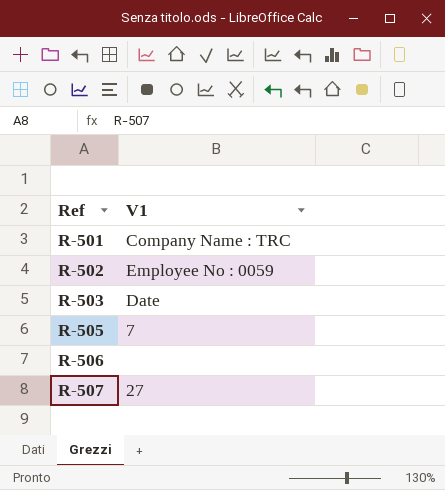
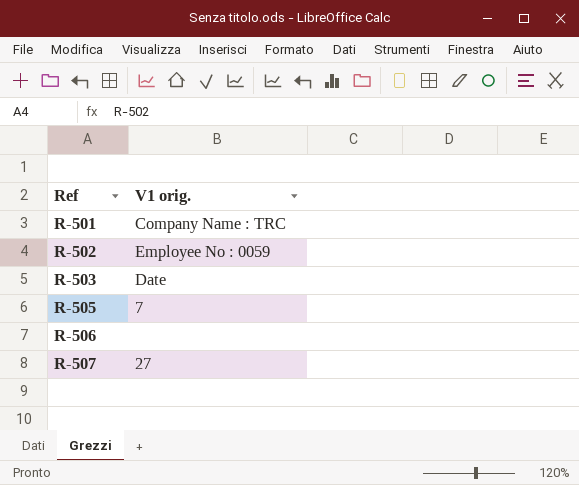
column name: V1 -> V1 orig.

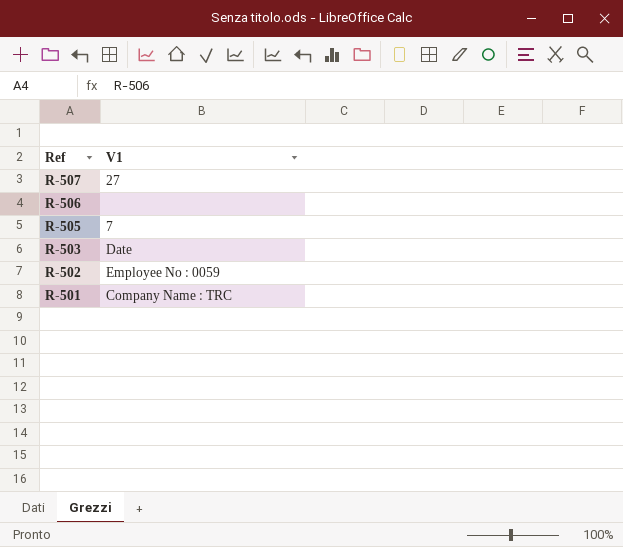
row order: Ref ascending -> Ref descending
column name: V1 orig. -> V1

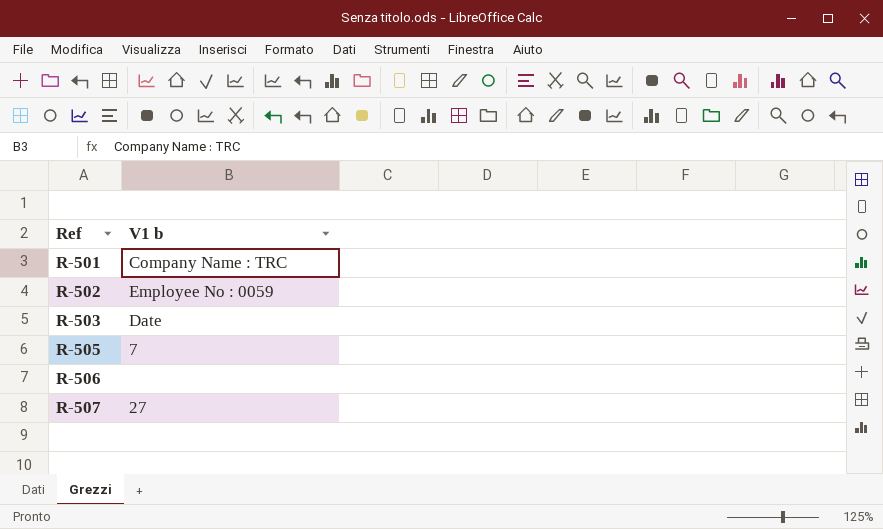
row order: Ref descending -> Ref ascending
column name: V1 -> V1 b

